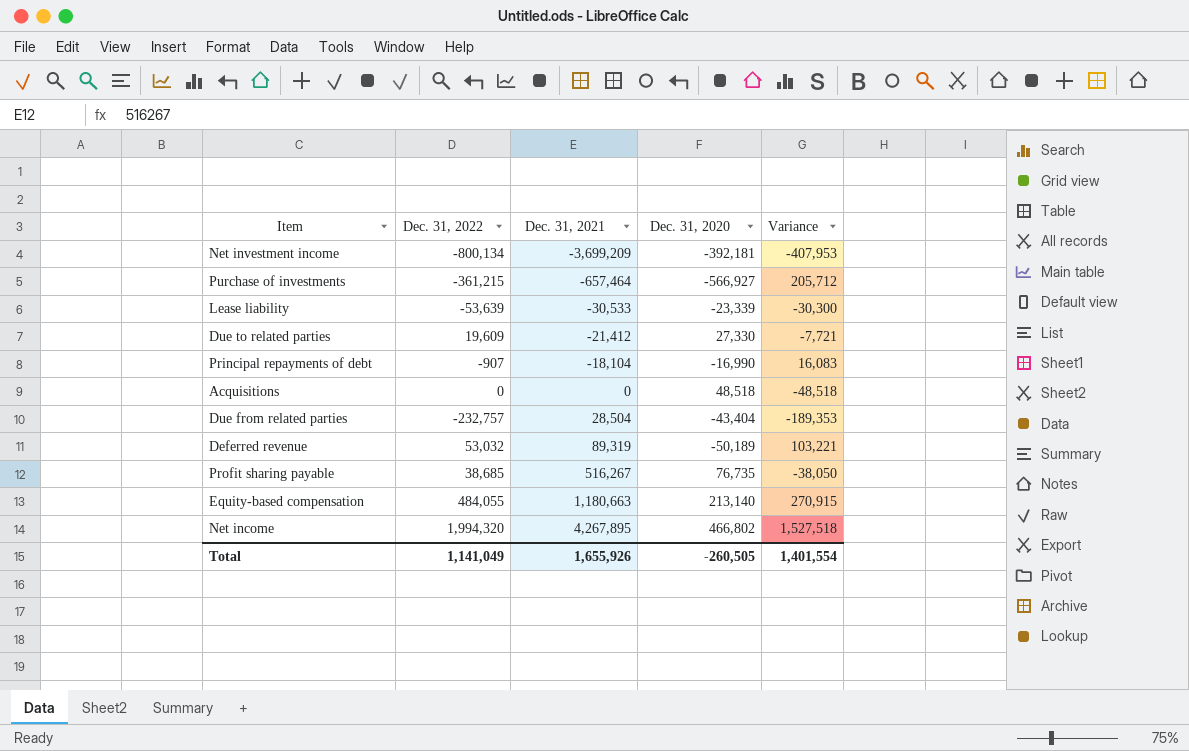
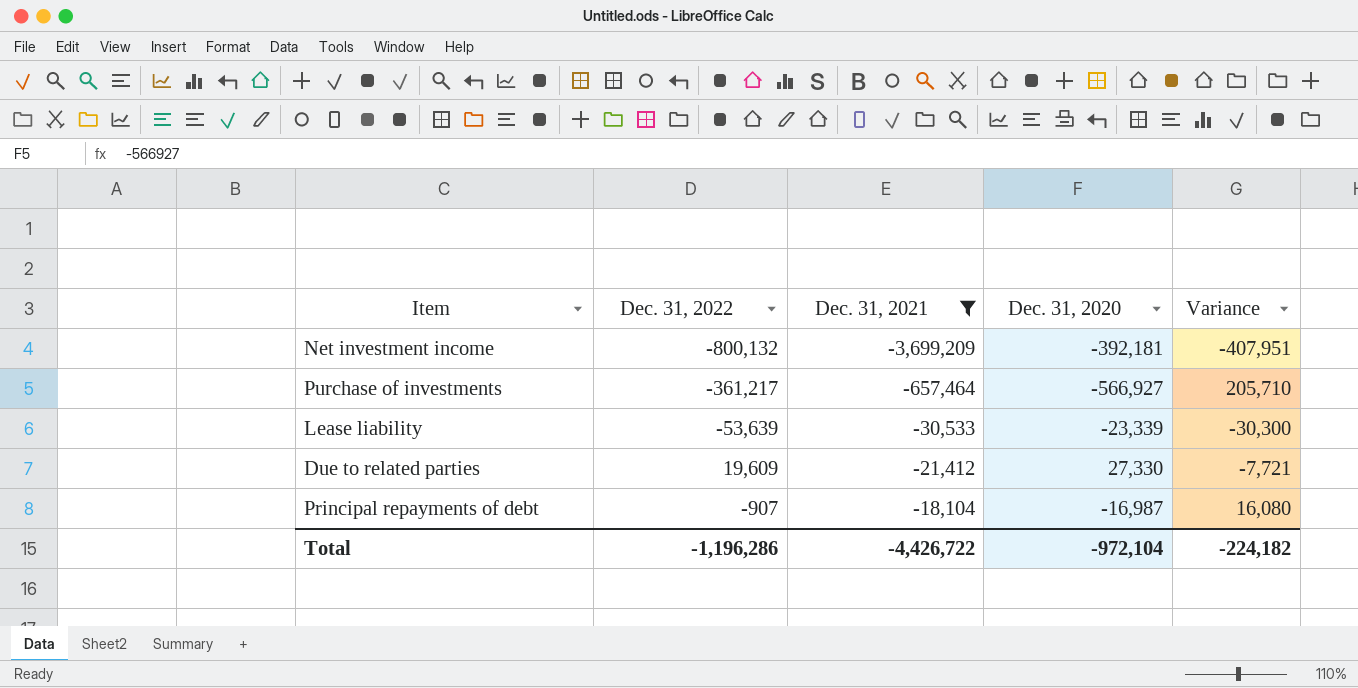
filter: none -> Dec. 31, 2021 <= -18,104
Net investment income | Dec. 31, 2022: -800,134 -> -800,132
Net investment income | Variance: -407,953 -> -407,951
Purchase of investments | Dec. 31, 2022: -361,215 -> -361,217
Purchase of investments | Variance: 205,712 -> 205,710
Principal repayments of debt | Dec. 31, 2020: -16,990 -> -16,987
Principal repayments of debt | Variance: 16,083 -> 16,080
Total | Dec. 31, 2022: 1,141,049 -> -1,196,286
Total | Dec. 31, 2021: 1,655,926 -> -4,426,722
Total | Dec. 31, 2020: -260,505 -> -972,104
Total | Variance: 1,401,554 -> -224,182

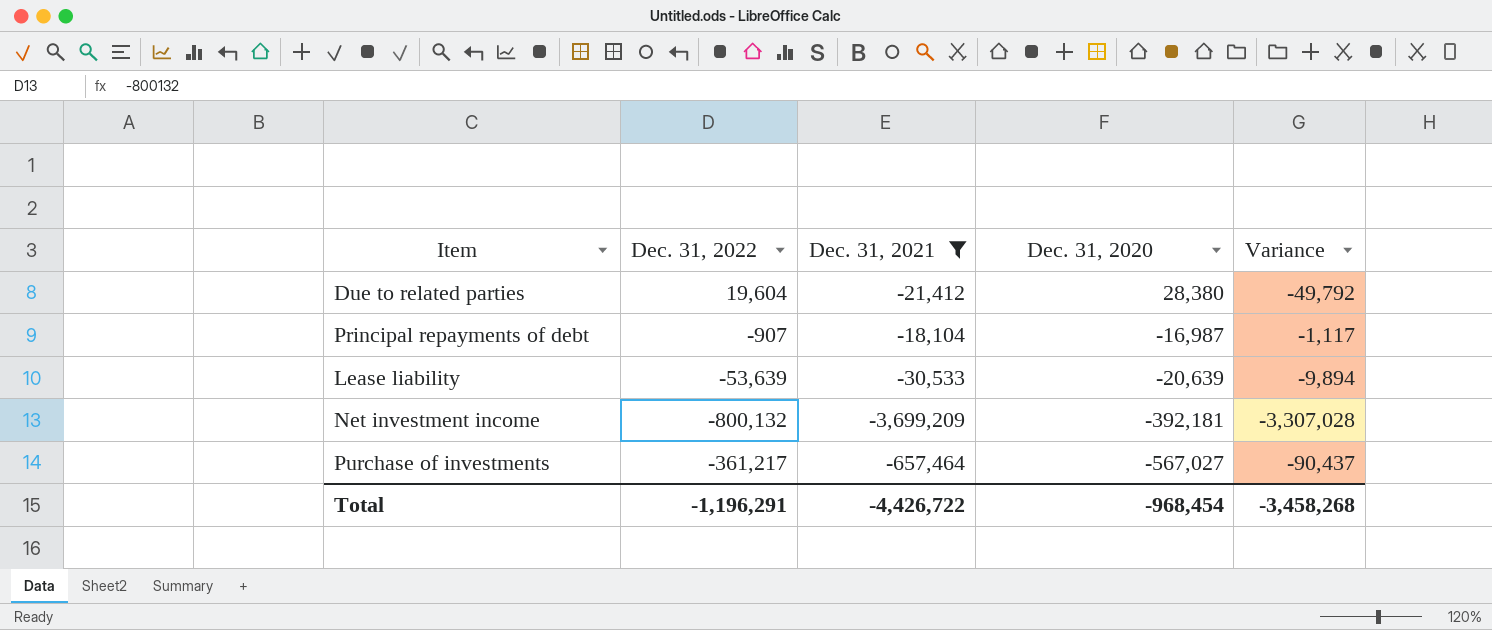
row order: Dec. 31, 2021 ascending -> Dec. 31, 2020 descending
column Variance | formula: [Dec. 31, 2022] - [Dec. 31, 2020] -> [Dec. 31, 2021] - [Dec. 31, 2020]
Due to related parties | Dec. 31, 2022: 19,609 -> 19,604
Due to related parties | Dec. 31, 2020: 27,330 -> 28,380
Lease liability | Dec. 31, 2020: -23,339 -> -20,639
Purchase of investments | Dec. 31, 2020: -566,927 -> -567,027
Total | Dec. 31, 2022: -1,196,286 -> -1,196,291
Total | Dec. 31, 2020: -972,104 -> -968,454
Total | Variance: -224,182 -> -3,458,268

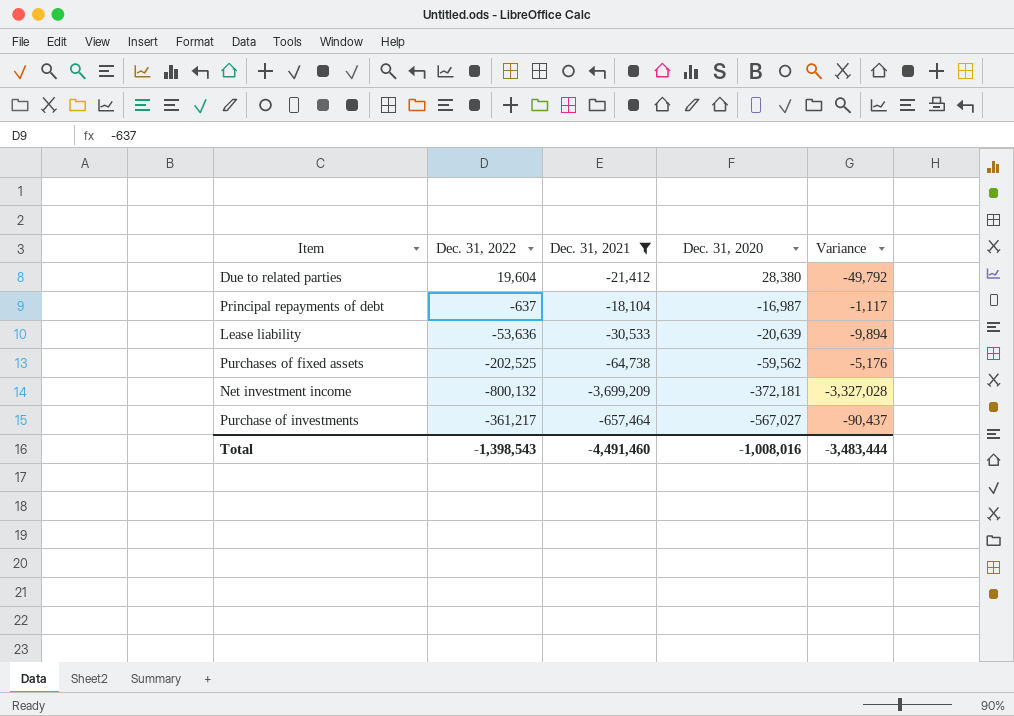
Principal repayments of debt | Dec. 31, 2022: -907 -> -637
Lease liability | Dec. 31, 2022: -53,639 -> -53,636
row Purchases of fixed assets: none -> -202,525 | -64,738 | -59,562 | -5,176
Net investment income | Dec. 31, 2020: -392,181 -> -372,181
Net investment income | Variance: -3,307,028 -> -3,327,028
Total | Dec. 31, 2022: -1,196,291 -> -1,398,543
Total | Dec. 31, 2021: -4,426,722 -> -4,491,460
Total | Dec. 31, 2020: -968,454 -> -1,008,016
Total | Variance: -3,458,268 -> -3,483,444

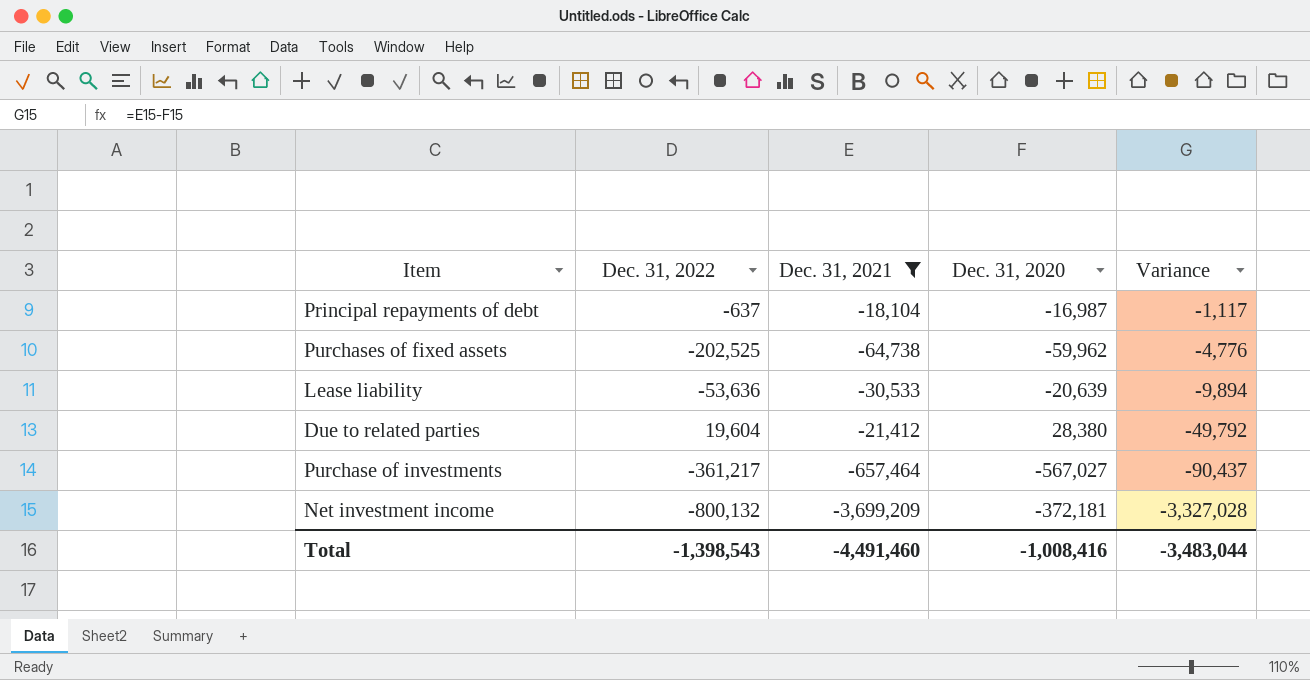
row order: Dec. 31, 2020 descending -> Variance descending
Purchases of fixed assets | Dec. 31, 2020: -59,562 -> -59,962
Purchases of fixed assets | Variance: -5,176 -> -4,776
Total | Dec. 31, 2020: -1,008,016 -> -1,008,416
Total | Variance: -3,483,444 -> -3,483,044

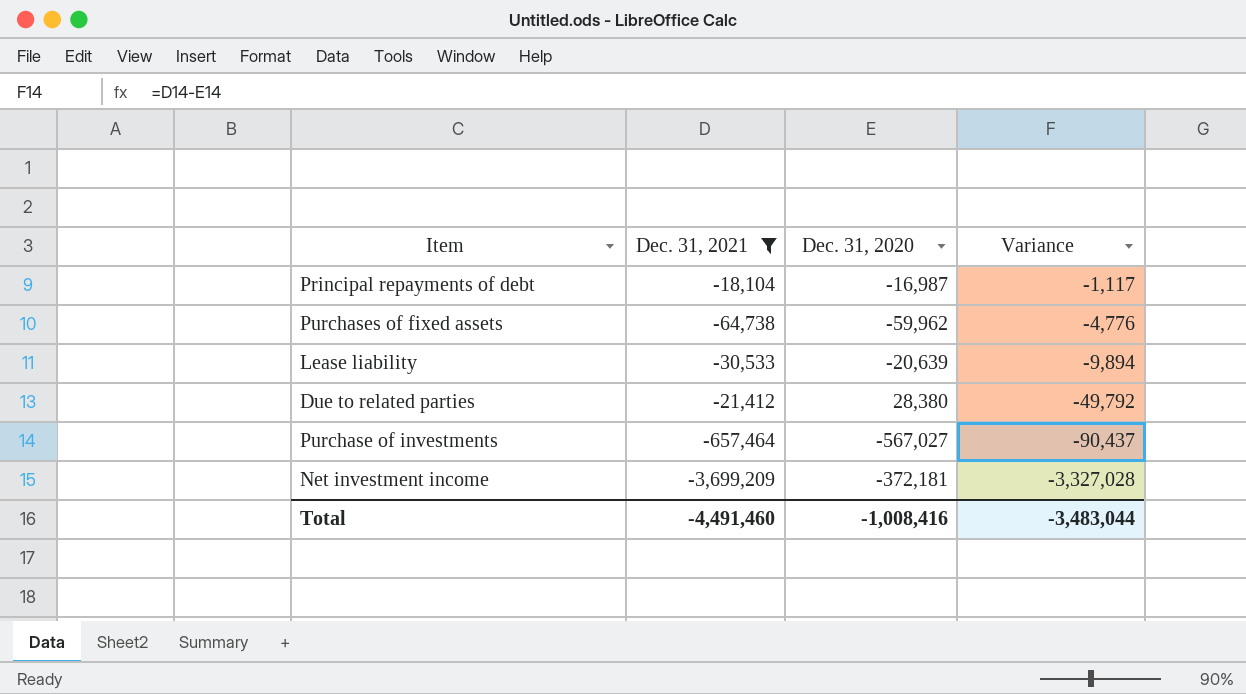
column Dec. 31, 2022 | position: 2 -> none

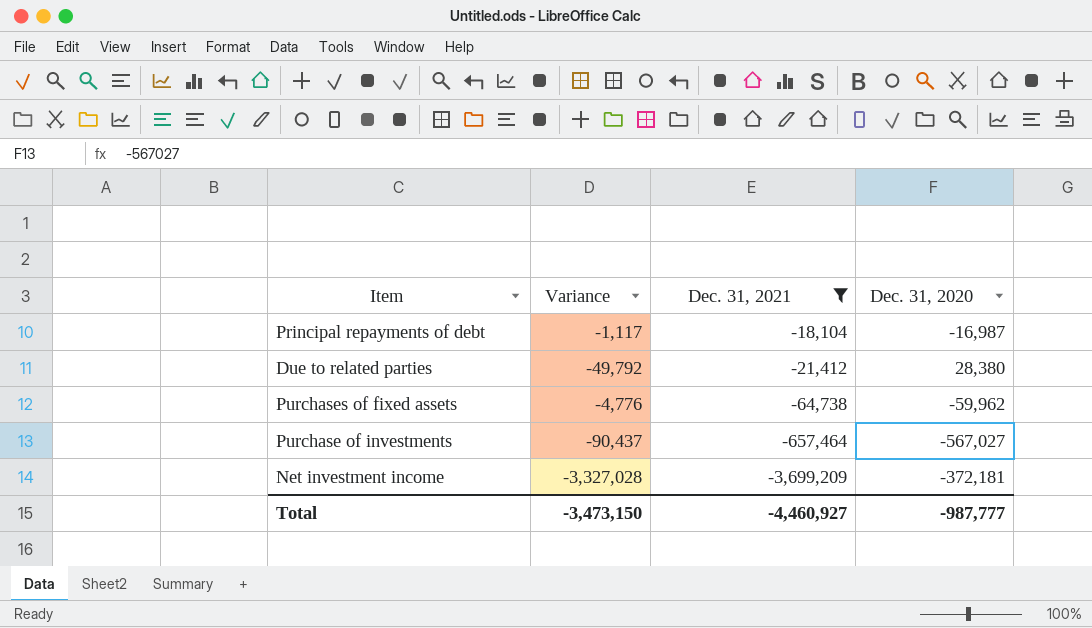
row order: Variance descending -> Dec. 31, 2021 descending
column Variance | position: 4 -> 2
row Lease liability: -30,533 | -20,639 | -9,894 -> none
Total | Variance: -3,483,044 -> -3,473,150
Total | Dec. 31, 2021: -4,491,460 -> -4,460,927
Total | Dec. 31, 2020: -1,008,416 -> -987,777

